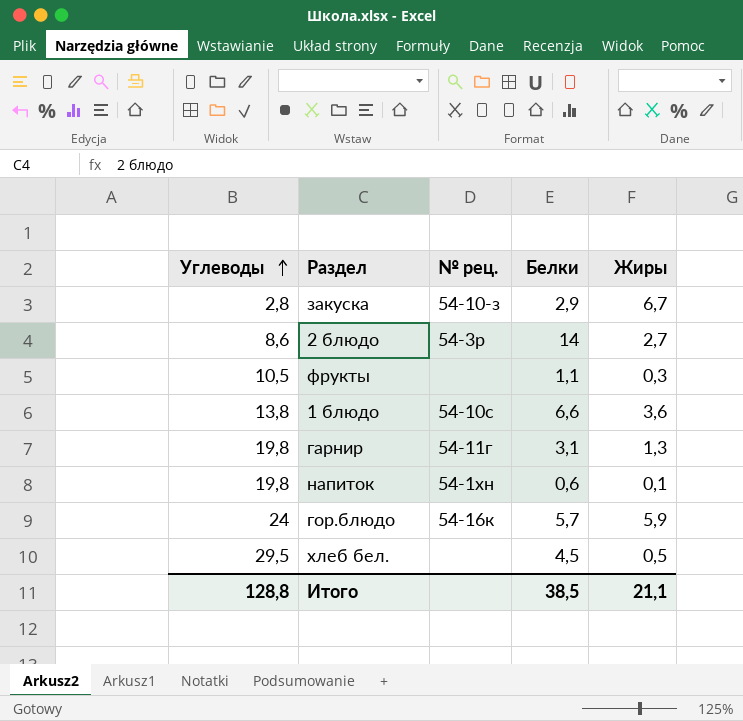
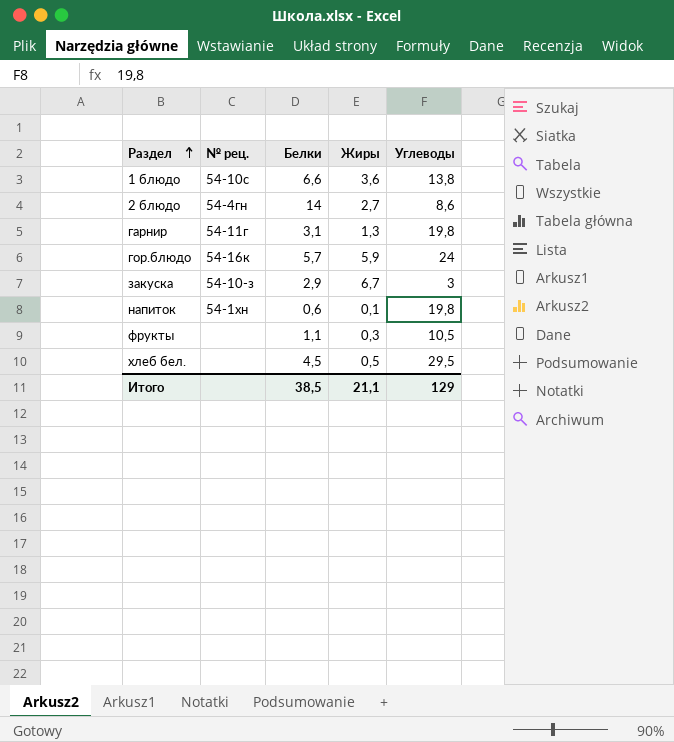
row order: Углеводы ascending -> Раздел ascending
column Углеводы | position: 1 -> 5
2 блюдо | № рец.: 54-3р -> 54-4гн
закуска | Углеводы: 2,8 -> 3
Итого | Углеводы: 128,8 -> 129

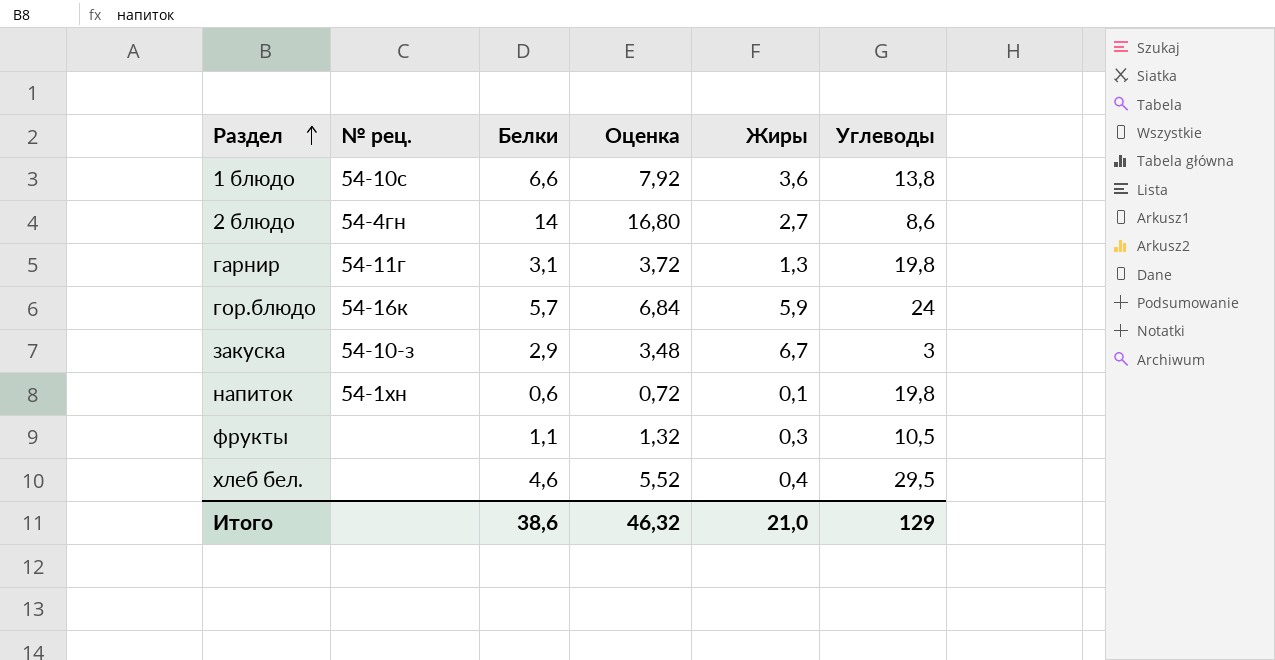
column Оценка | formula: none -> [Белки] * 1,2
хлеб бел. | Белки: 4,5 -> 4,6
хлеб бел. | Жиры: 0,5 -> 0,4
Итого | Белки: 38,5 -> 38,6
Итого | Жиры: 21,1 -> 21,0

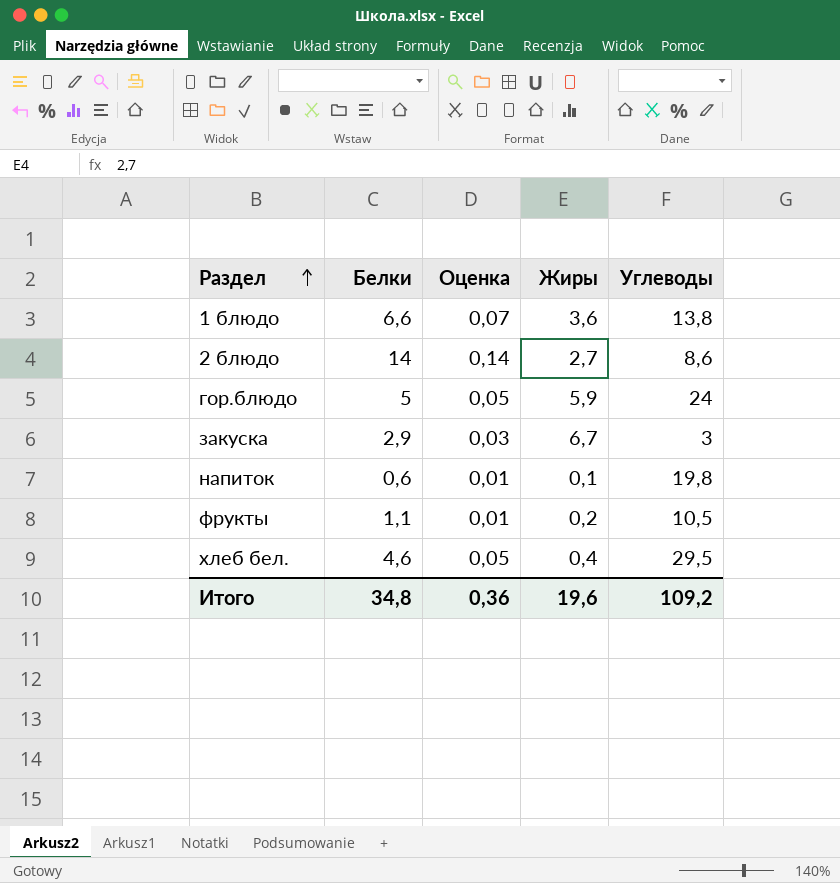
column № рец. | position: 2 -> none
column Оценка | formula: [Белки] * 1,2 -> [Белки] * 0,01
row гарнир: 54-11г | 3,1 | 3,72 | 1,3 | 19,8 -> none
гор.блюдо | Белки: 5,7 -> 5
фрукты | Жиры: 0,3 -> 0,2
Итого | Белки: 38,6 -> 34,8
Итого | Оценка: 46,32 -> 0,36
Итого | Жиры: 21,0 -> 19,6
Итого | Углеводы: 129 -> 109,2

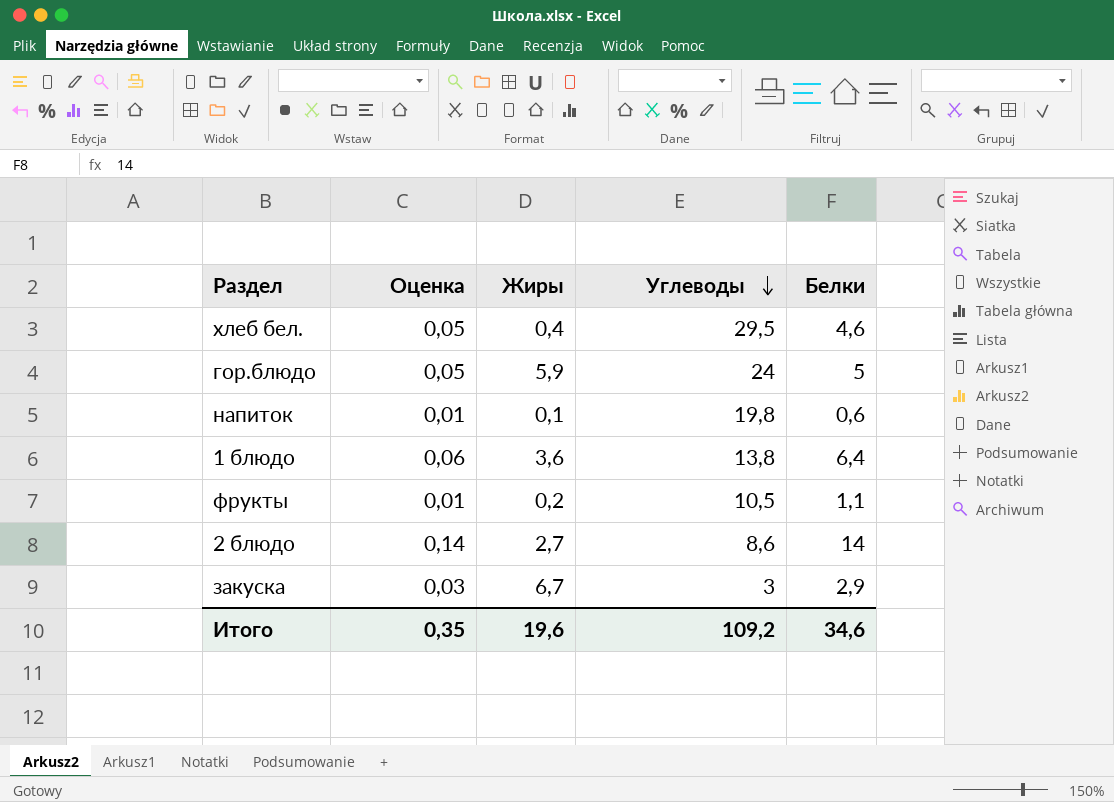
row order: Раздел ascending -> Углеводы descending
column Белки | position: 2 -> 5
1 блюдо | Оценка: 0,07 -> 0,06
1 блюдо | Белки: 6,6 -> 6,4
Итого | Оценка: 0,36 -> 0,35
Итого | Белки: 34,8 -> 34,6

